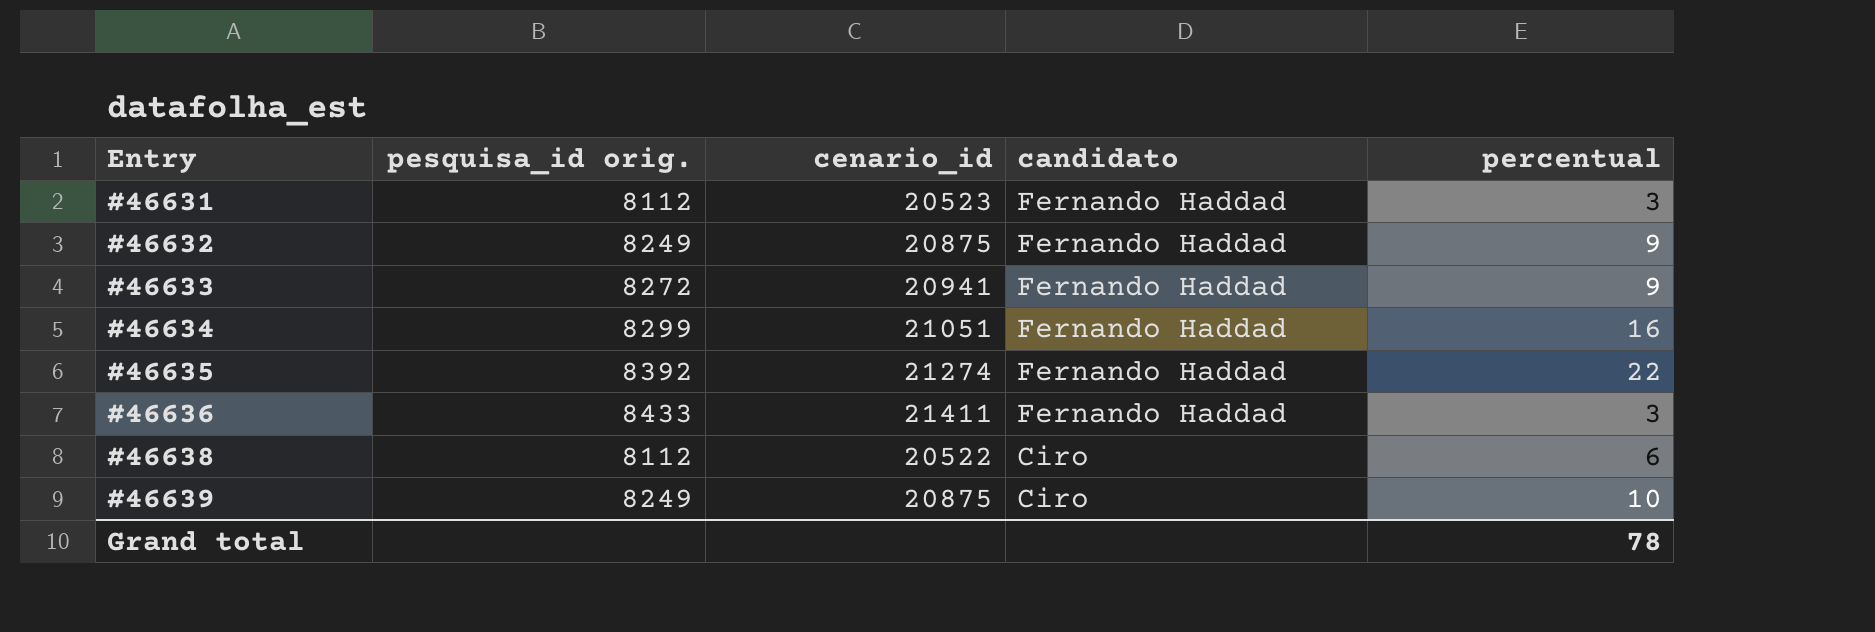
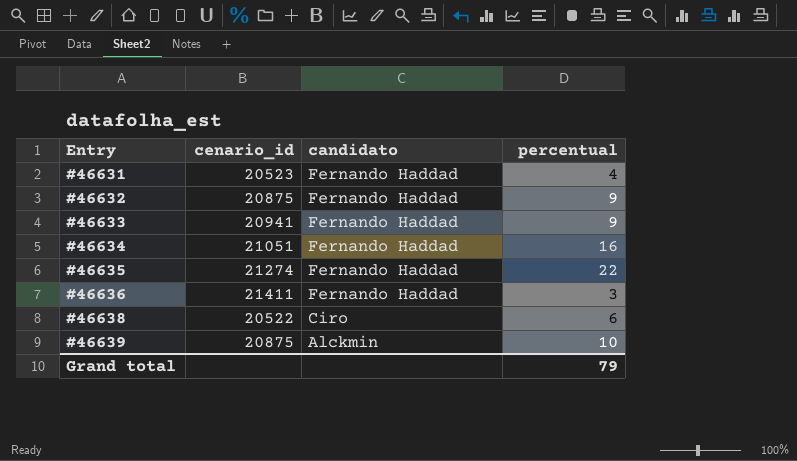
column pesquisa_id orig. | position: 2 -> none
#46631 | percentual: 3 -> 4
#46639 | candidato: Ciro -> Alckmin
Grand total | percentual: 78 -> 79

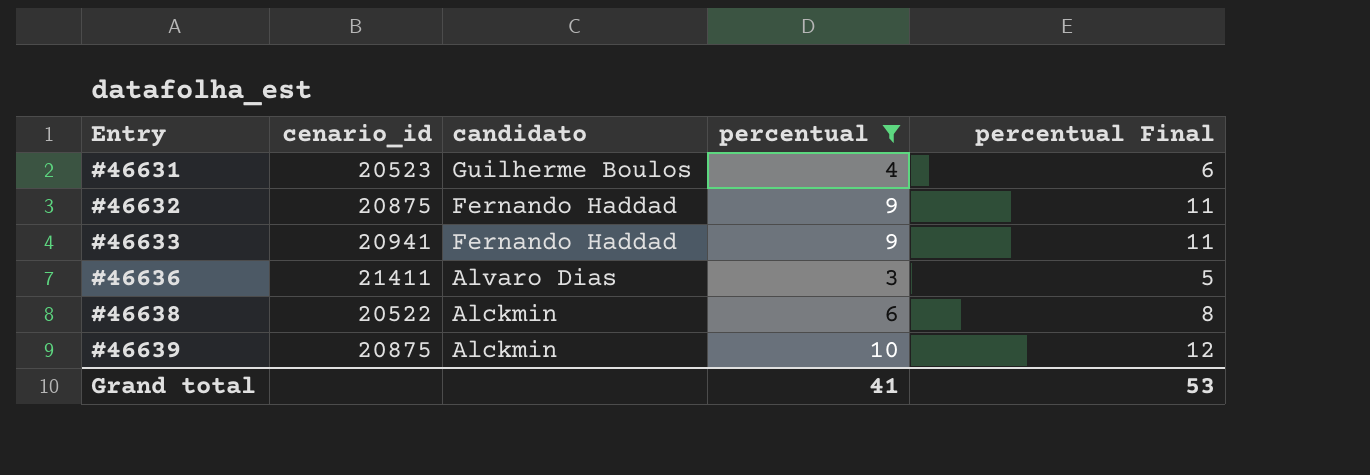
filter: none -> percentual <= 10
column percentual Final | formula: none -> [percentual] + 2
#46631 | candidato: Fernando Haddad -> Guilherme Boulos
#46636 | candidato: Fernando Haddad -> Alvaro Dias
#46638 | candidato: Ciro -> Alckmin
Grand total | percentual: 79 -> 41

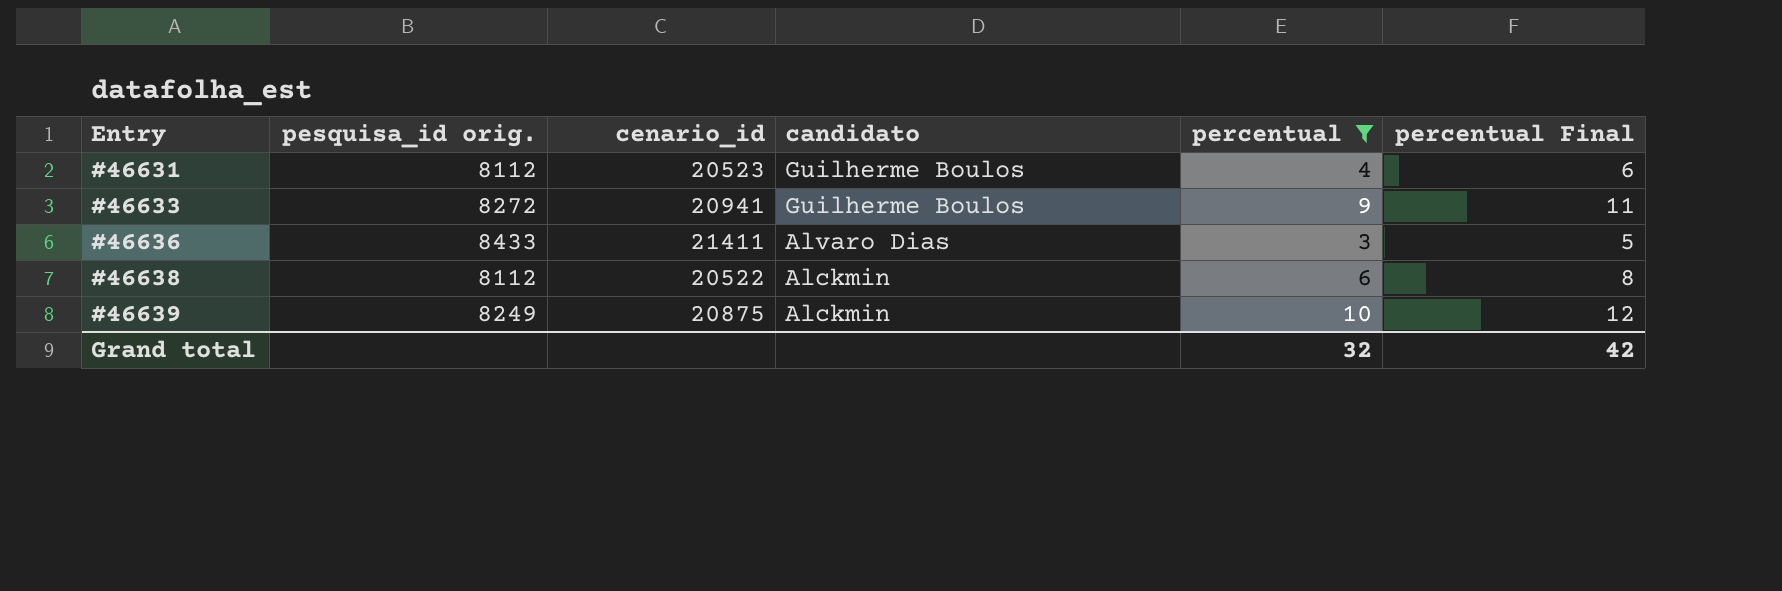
column pesquisa_id orig. | position: none -> 2
row #46632: 20875 | Fernando Haddad | 9 | 11 -> none
#46633 | candidato: Fernando Haddad -> Guilherme Boulos
Grand total | percentual: 41 -> 32
Grand total | percentual Final: 53 -> 42

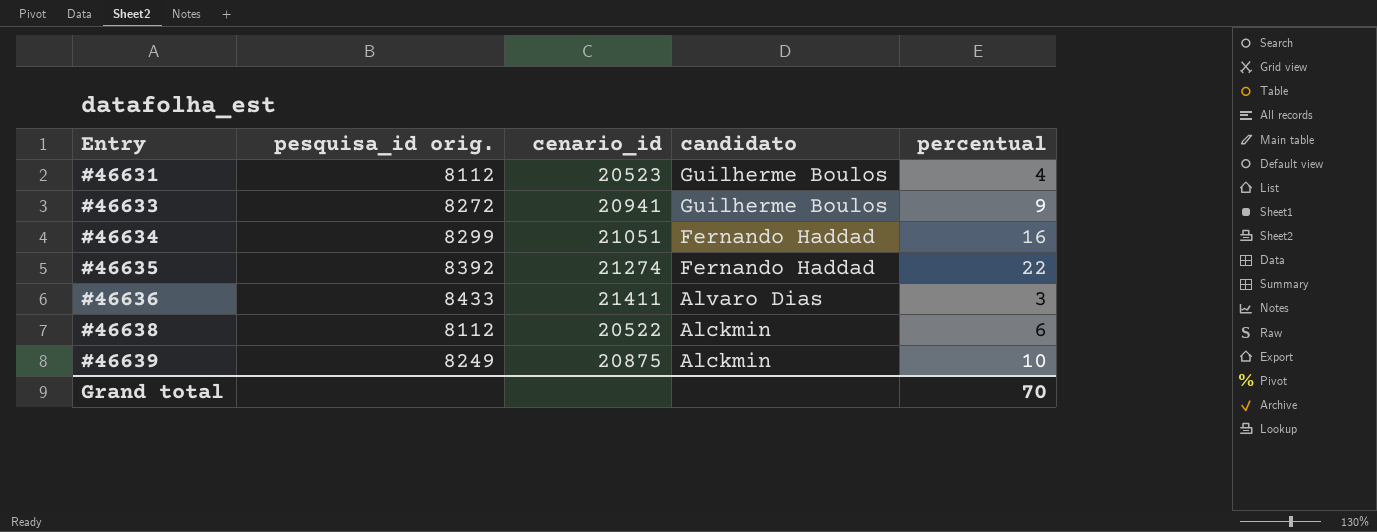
filter: percentual <= 10 -> none
column percentual Final | formula: [percentual] + 2 -> none
Grand total | percentual: 32 -> 70

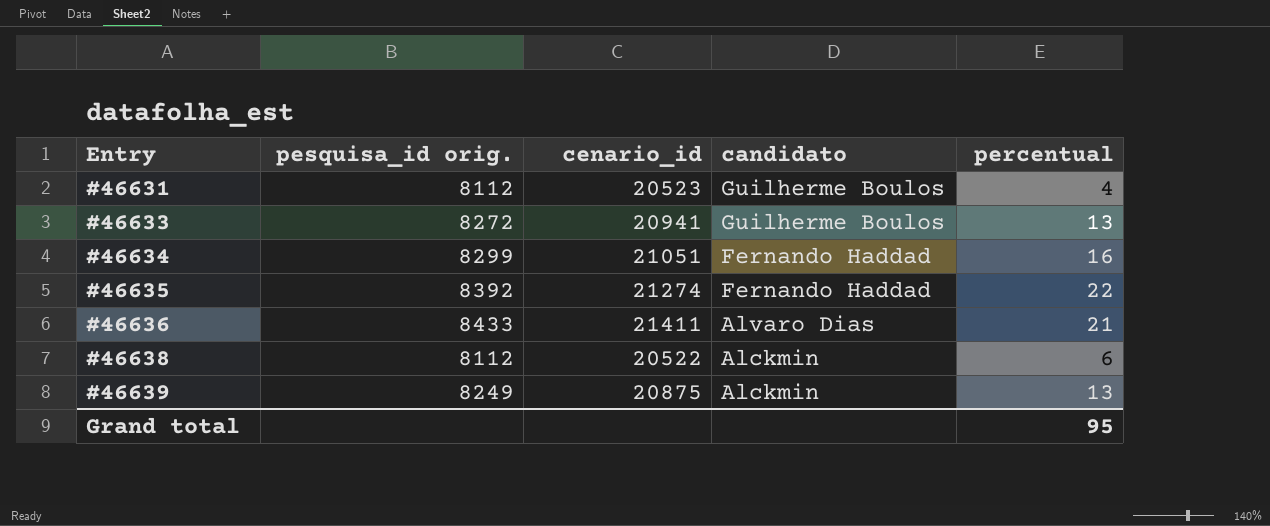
#46633 | percentual: 9 -> 13
#46636 | percentual: 3 -> 21
#46639 | percentual: 10 -> 13
Grand total | percentual: 70 -> 95

